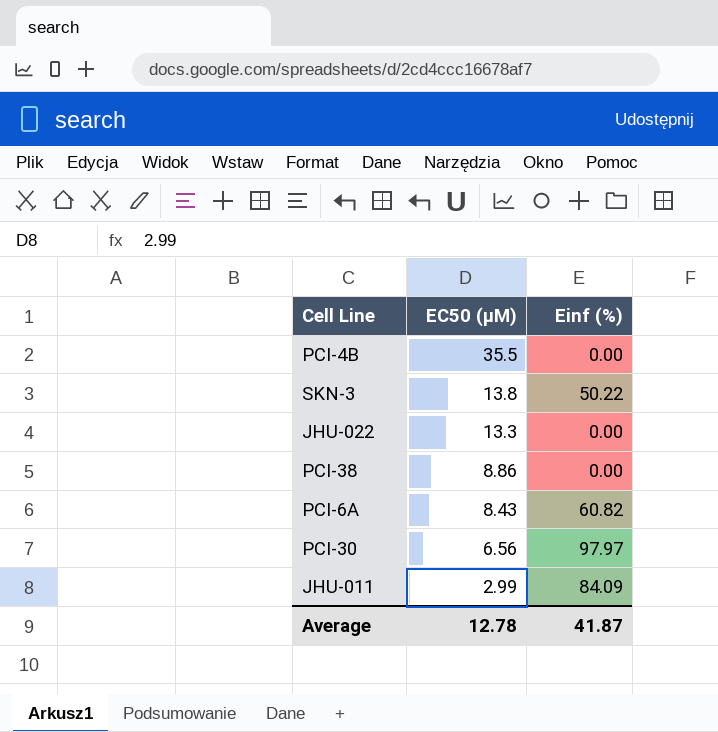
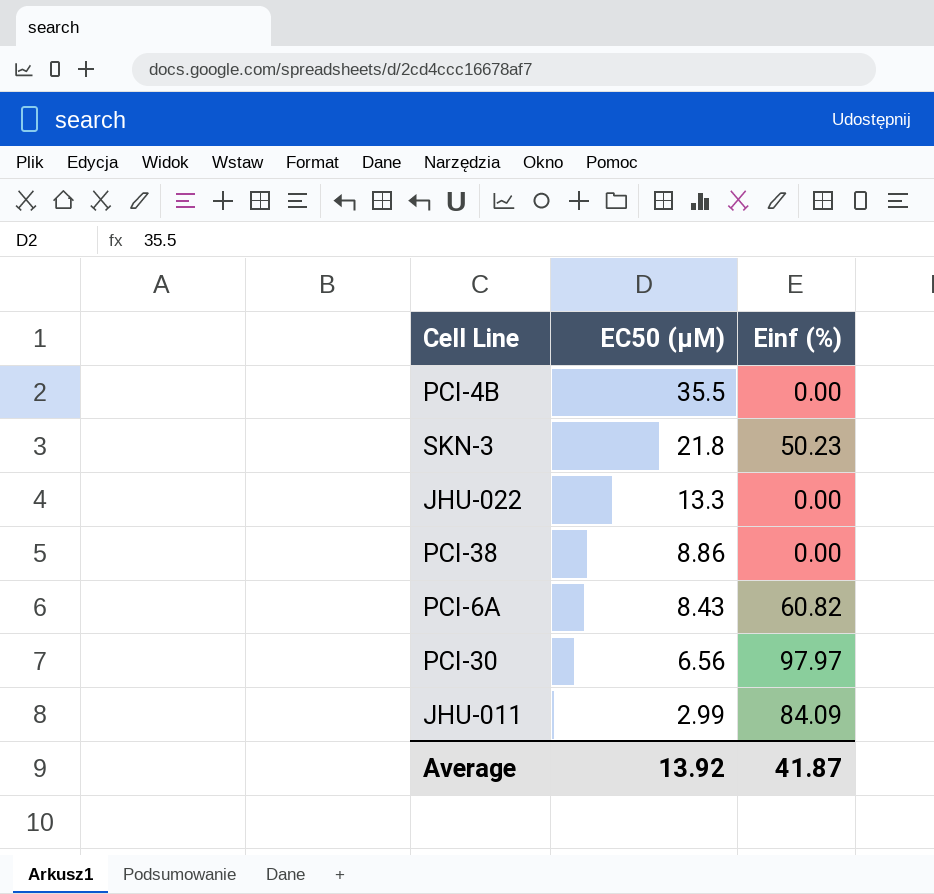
SKN-3 | EC50 (µM): 13.8 -> 21.8
SKN-3 | Einf (%): 50.22 -> 50.23
Average | EC50 (µM): 12.78 -> 13.92

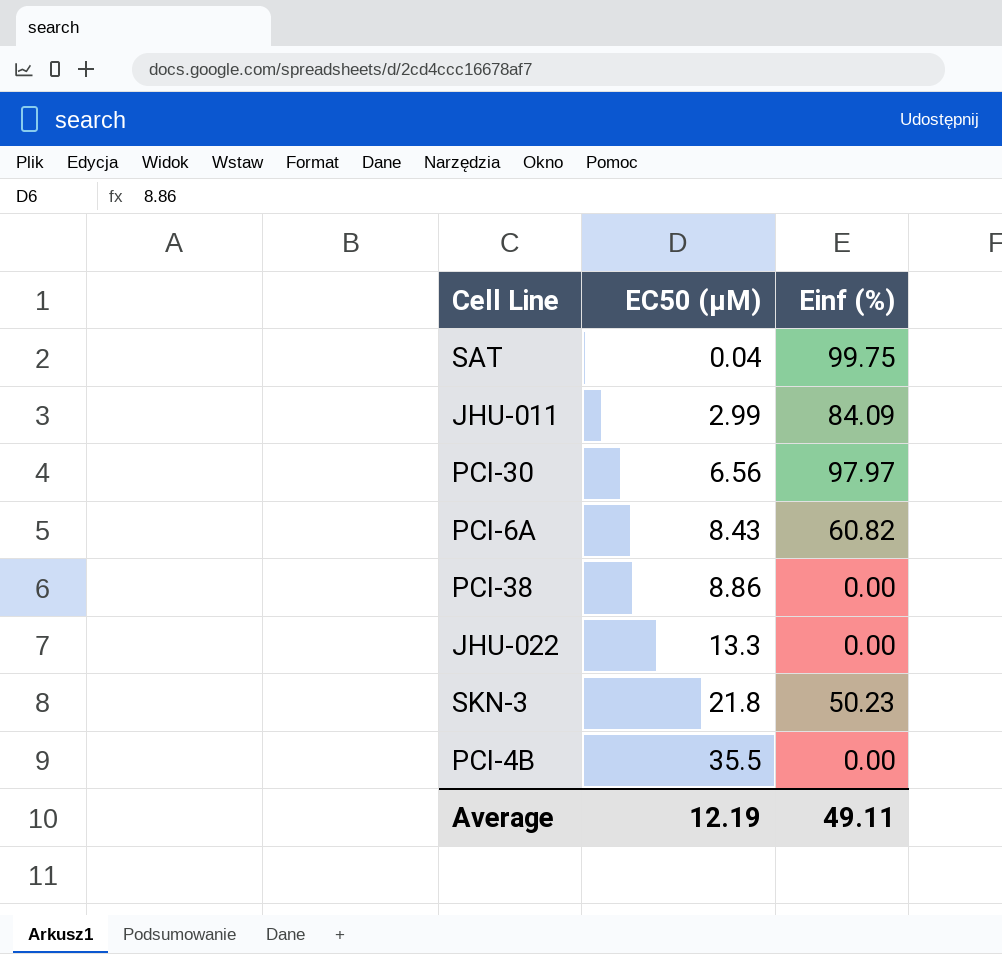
row order: EC50 (µM) descending -> EC50 (µM) ascending
row SAT: none -> 0.04 | 99.75
Average | EC50 (µM): 13.92 -> 12.19
Average | Einf (%): 41.87 -> 49.11

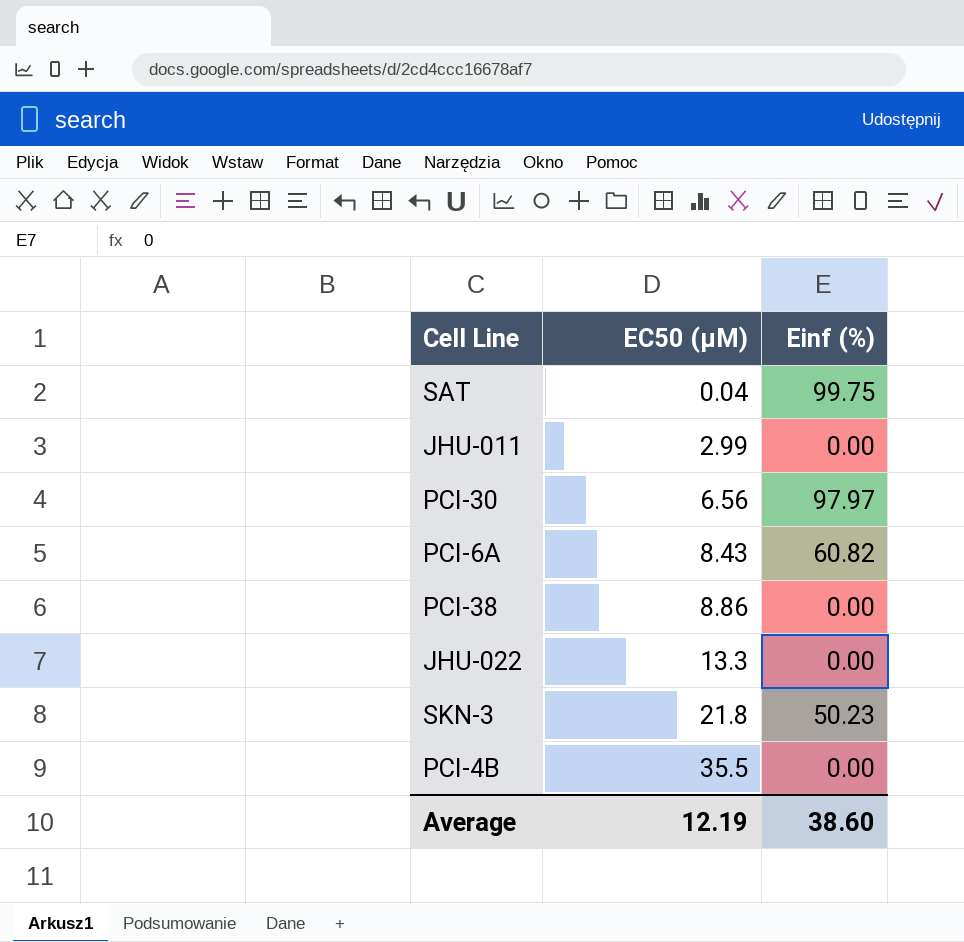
JHU-011 | Einf (%): 84.09 -> 0.00
Average | Einf (%): 49.11 -> 38.60

